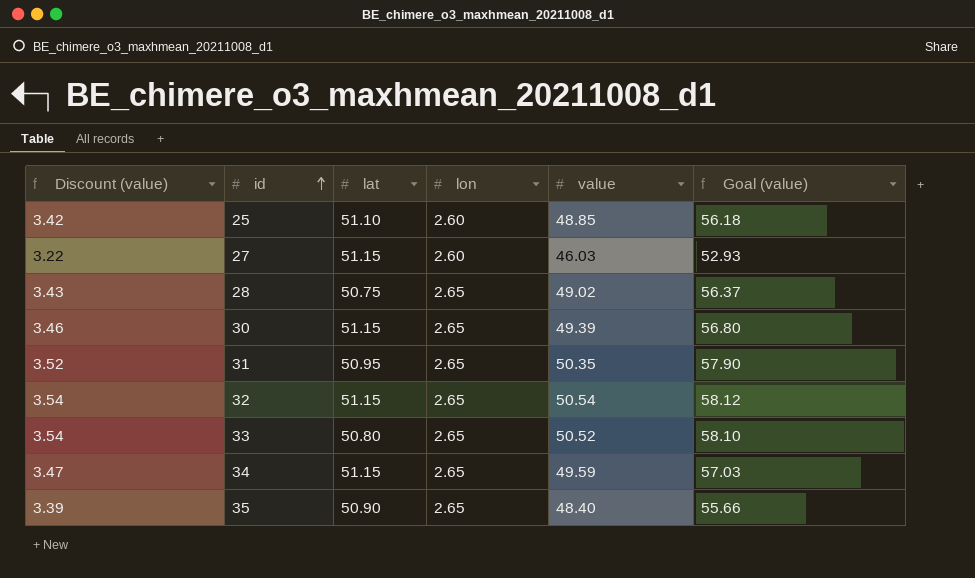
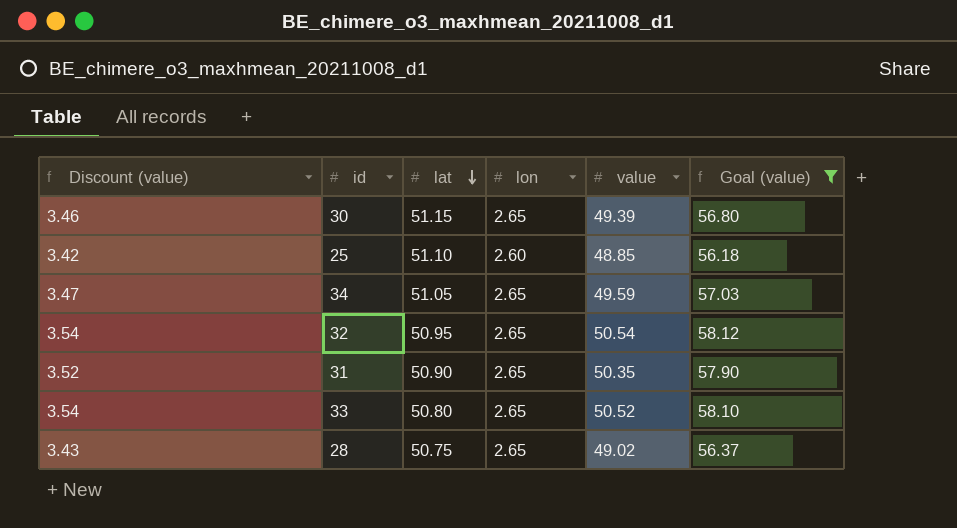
filter: none -> Goal (value) >= 56.18
row order: id ascending -> lat descending
34 | lat: 51.15 -> 51.05
32 | lat: 51.15 -> 50.95
31 | lat: 50.95 -> 50.90

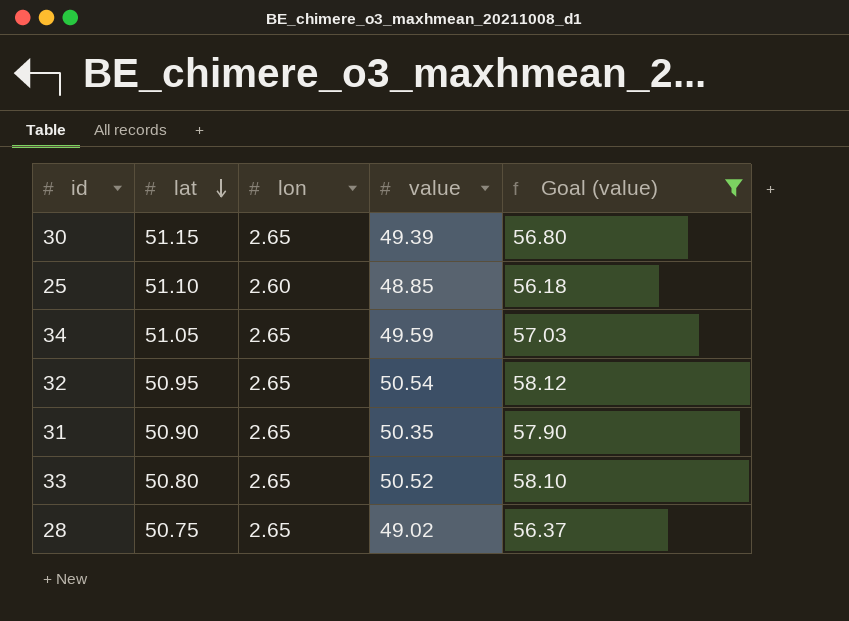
column Discount (value) | formula: [value] * 0.07 -> none

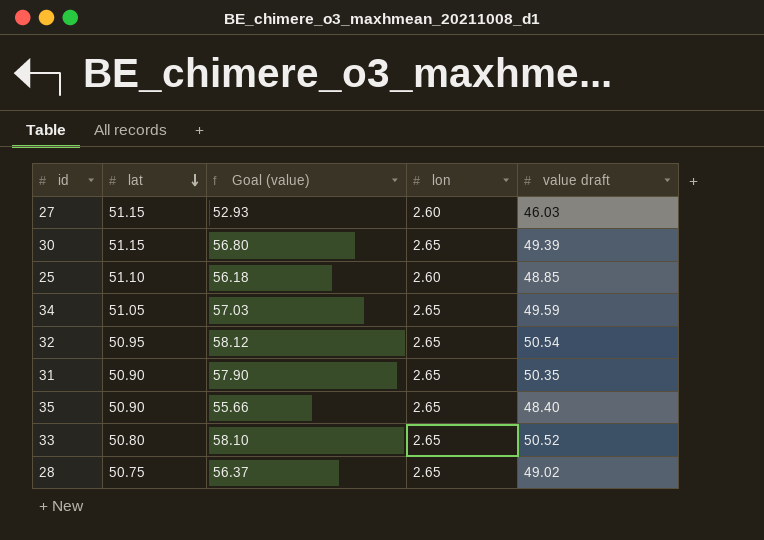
filter: Goal (value) >= 56.18 -> none
column Goal (value) | position: 5 -> 3
column name: value -> value draft

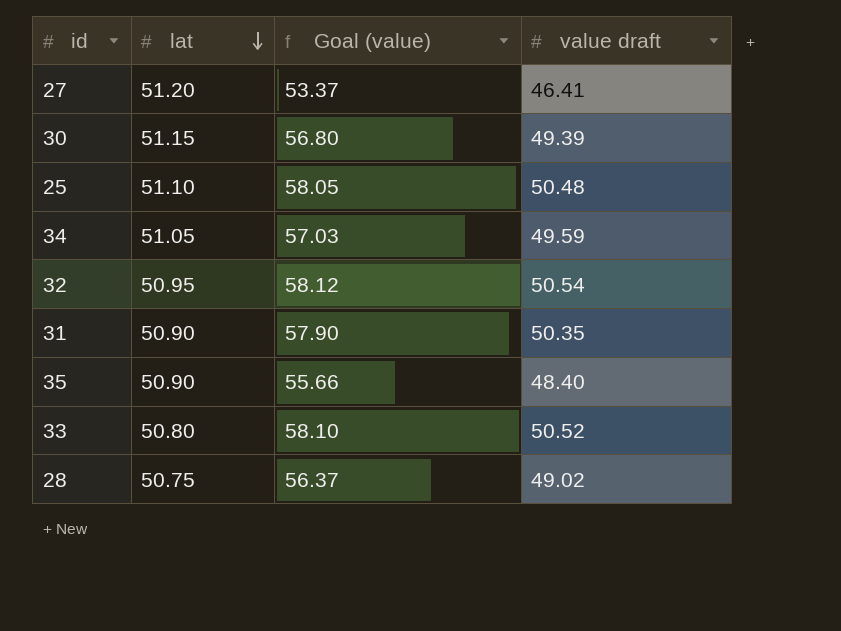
column lon | position: 4 -> none
27 | lat: 51.15 -> 51.20
27 | Goal (value): 52.93 -> 53.37
27 | value draft: 46.03 -> 46.41
25 | Goal (value): 56.18 -> 58.05
25 | value draft: 48.85 -> 50.48

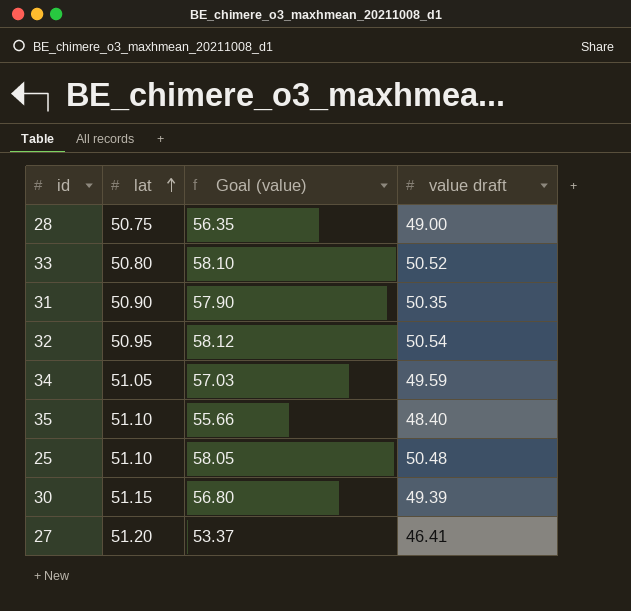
row order: lat descending -> lat ascending
28 | Goal (value): 56.37 -> 56.35
28 | value draft: 49.02 -> 49.00
35 | lat: 50.90 -> 51.10

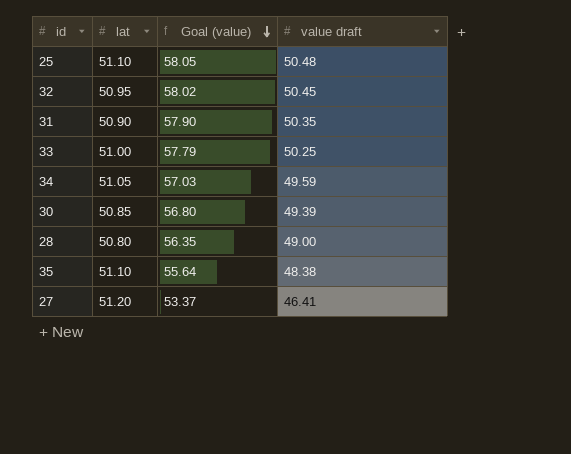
row order: lat ascending -> Goal (value) descending
32 | Goal (value): 58.12 -> 58.02
32 | value draft: 50.54 -> 50.45
33 | lat: 50.80 -> 51.00
33 | Goal (value): 58.10 -> 57.79
33 | value draft: 50.52 -> 50.25
30 | lat: 51.15 -> 50.85
28 | lat: 50.75 -> 50.80
35 | Goal (value): 55.66 -> 55.64
35 | value draft: 48.40 -> 48.38

